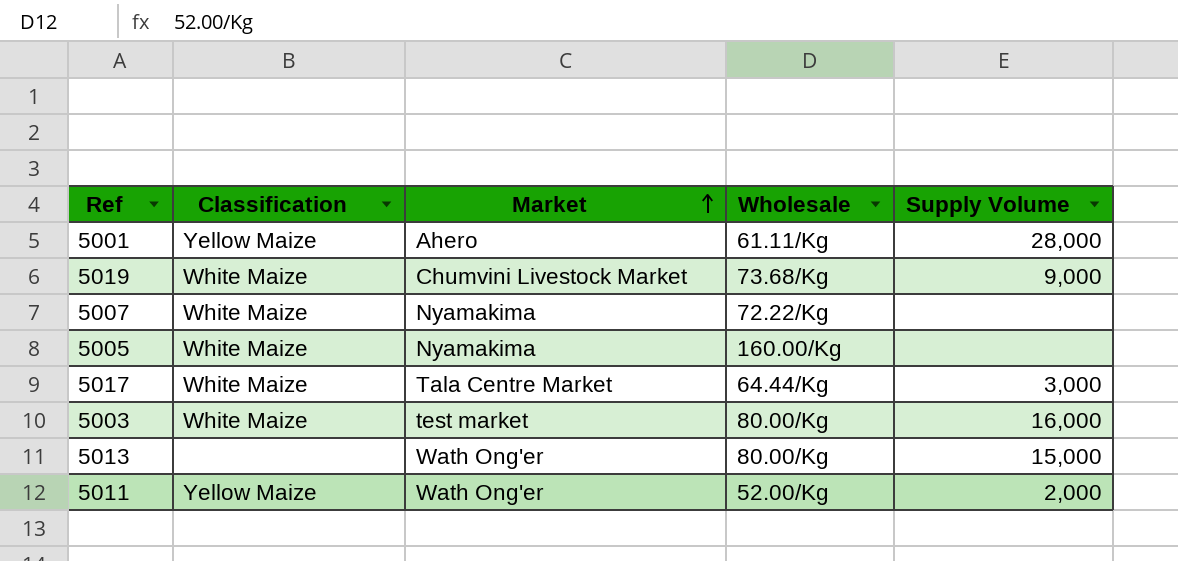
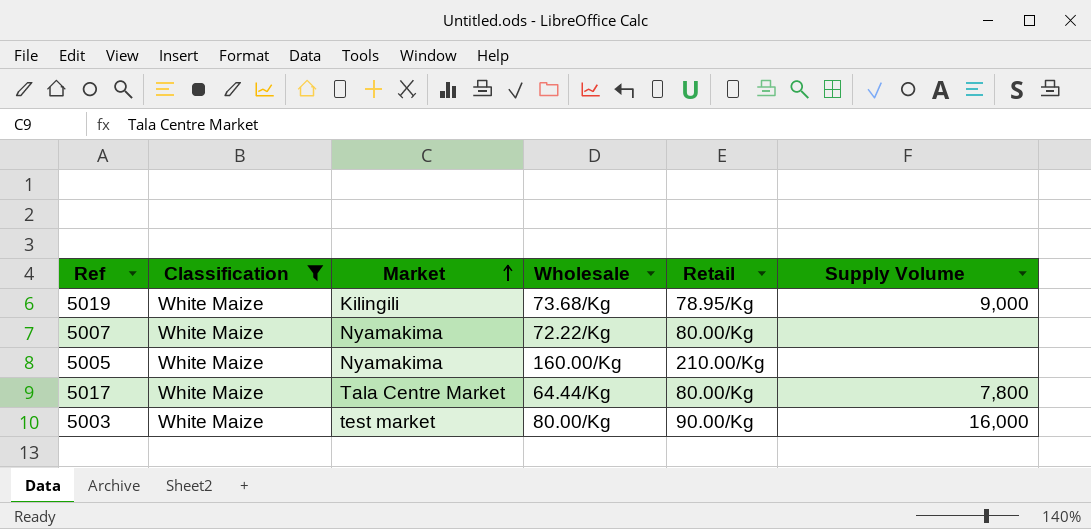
filter: none -> Classification = White Maize
column Retail | position: none -> 5
5019 | Market: Chumvini Livestock Market -> Kilingili
5017 | Supply Volume: 3,000 -> 7,800

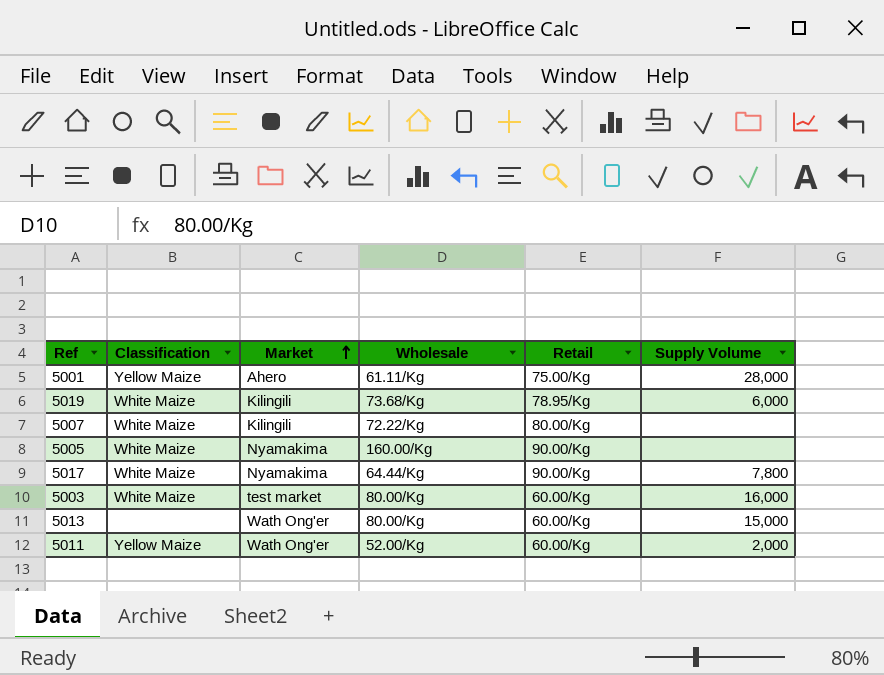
filter: Classification = White Maize -> none
5019 | Supply Volume: 9,000 -> 6,000
5007 | Market: Nyamakima -> Kilingili
5005 | Retail: 210.00/Kg -> 90.00/Kg
5017 | Market: Tala Centre Market -> Nyamakima
5017 | Retail: 80.00/Kg -> 90.00/Kg
5003 | Retail: 90.00/Kg -> 60.00/Kg

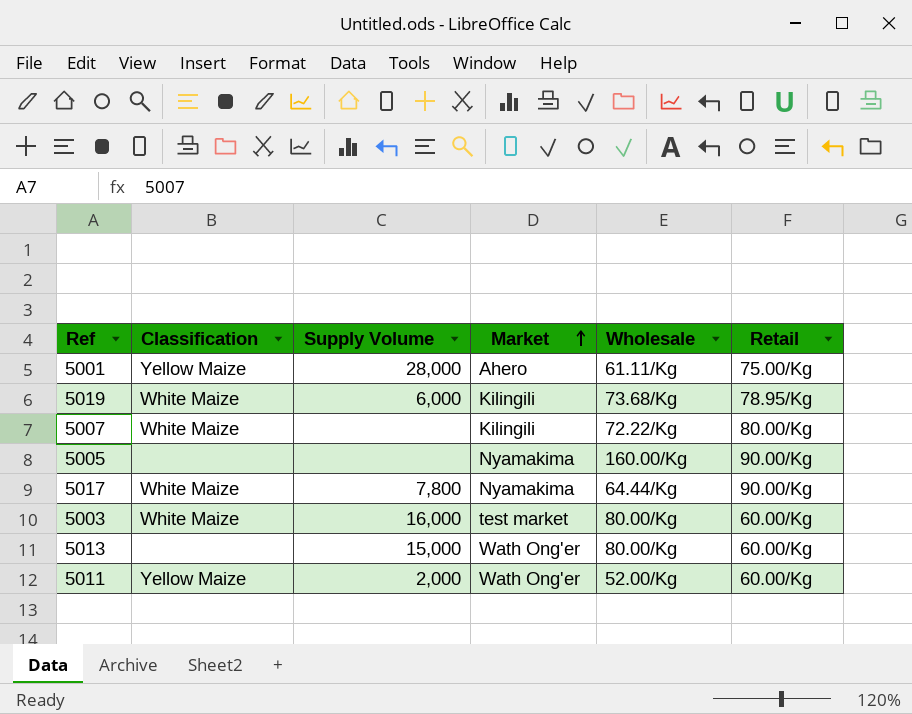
column Supply Volume | position: 6 -> 3
5005 | Classification: White Maize -> none

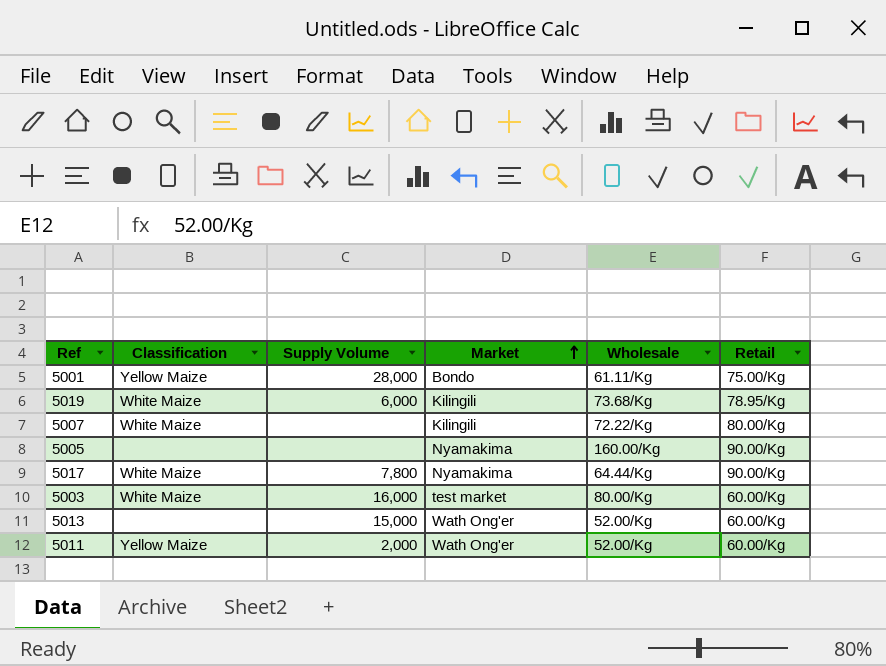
5001 | Market: Ahero -> Bondo
5013 | Wholesale: 80.00/Kg -> 52.00/Kg

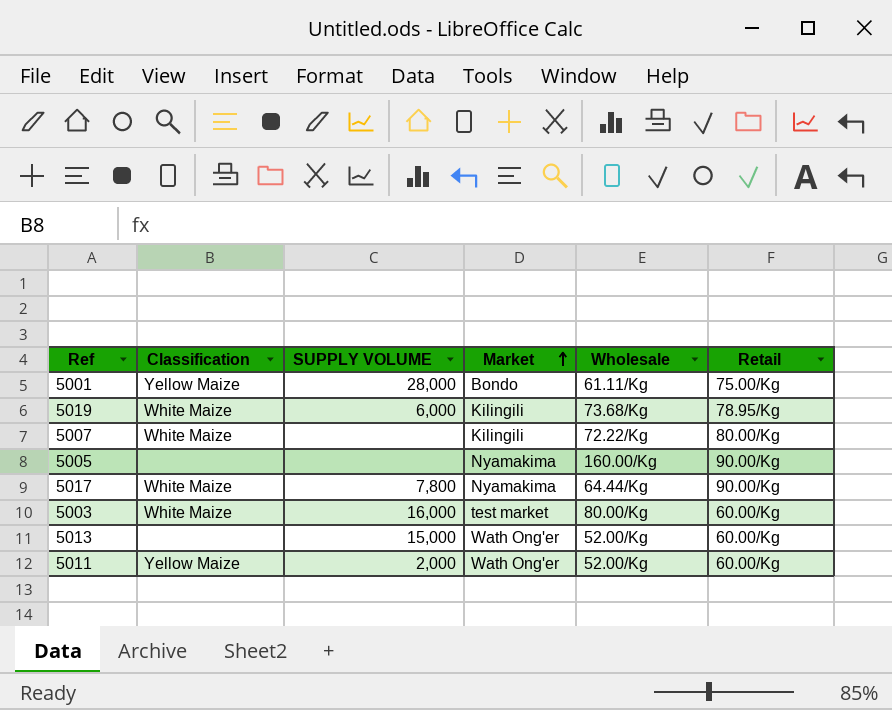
column name: Supply Volume -> SUPPLY VOLUME

